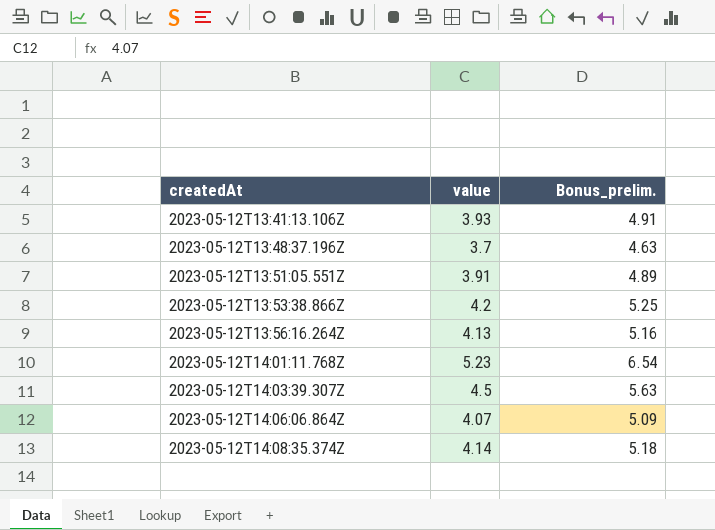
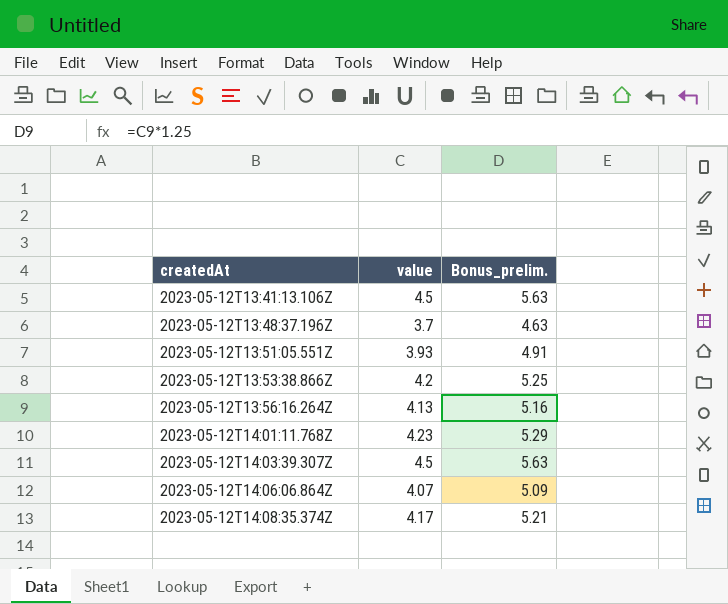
2023-05-12T13:41:13.106Z | value: 3.93 -> 4.5
2023-05-12T13:41:13.106Z | Bonus_prelim.: 4.91 -> 5.63
2023-05-12T13:51:05.551Z | value: 3.91 -> 3.93
2023-05-12T13:51:05.551Z | Bonus_prelim.: 4.89 -> 4.91
2023-05-12T14:01:11.768Z | value: 5.23 -> 4.23
2023-05-12T14:01:11.768Z | Bonus_prelim.: 6.54 -> 5.29
2023-05-12T14:08:35.374Z | value: 4.14 -> 4.17
2023-05-12T14:08:35.374Z | Bonus_prelim.: 5.18 -> 5.21

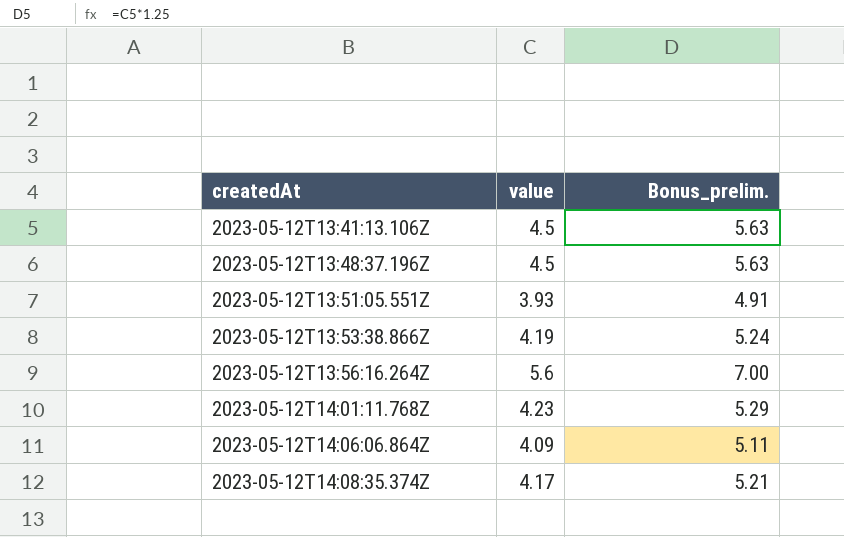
row 2023-05-12T14:03:39.307Z: 4.5 | 5.63 -> none
2023-05-12T13:48:37.196Z | value: 3.7 -> 4.5
2023-05-12T13:48:37.196Z | Bonus_prelim.: 4.63 -> 5.63
2023-05-12T13:53:38.866Z | value: 4.2 -> 4.19
2023-05-12T13:53:38.866Z | Bonus_prelim.: 5.25 -> 5.24
2023-05-12T13:56:16.264Z | value: 4.13 -> 5.6
2023-05-12T13:56:16.264Z | Bonus_prelim.: 5.16 -> 7.00
2023-05-12T14:06:06.864Z | value: 4.07 -> 4.09
2023-05-12T14:06:06.864Z | Bonus_prelim.: 5.09 -> 5.11

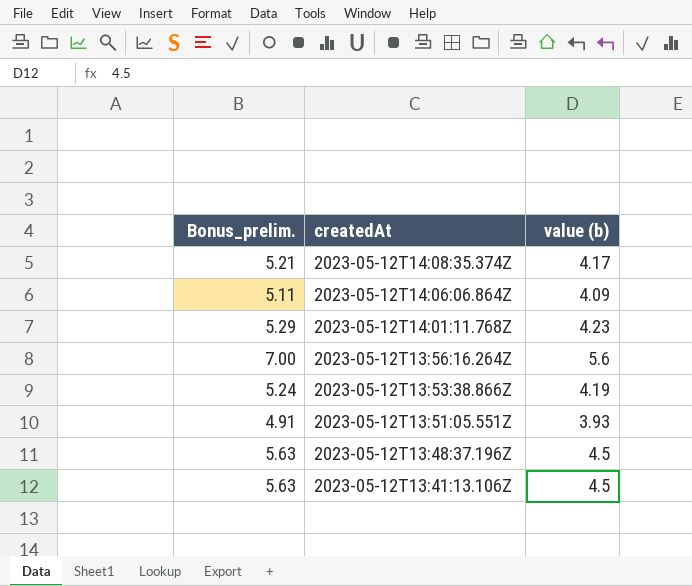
row order: createdAt ascending -> createdAt descending
column Bonus_prelim. | position: 3 -> 1
column name: value -> value (b)

